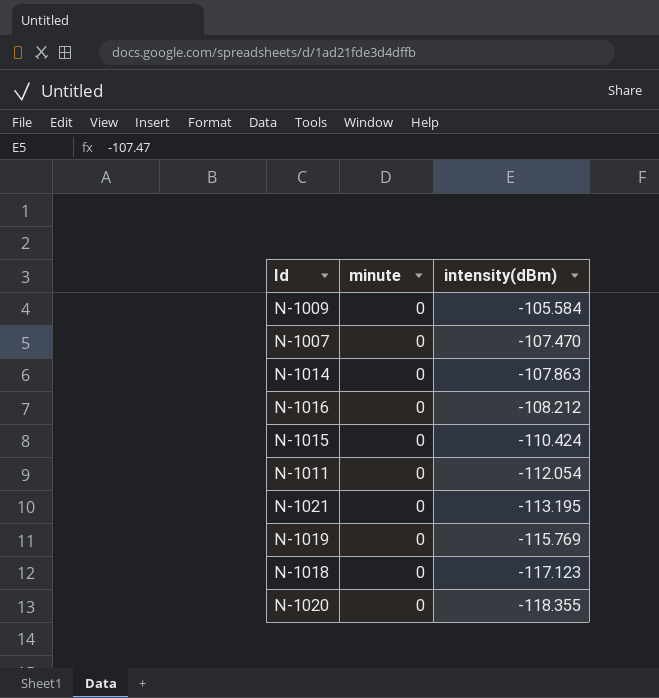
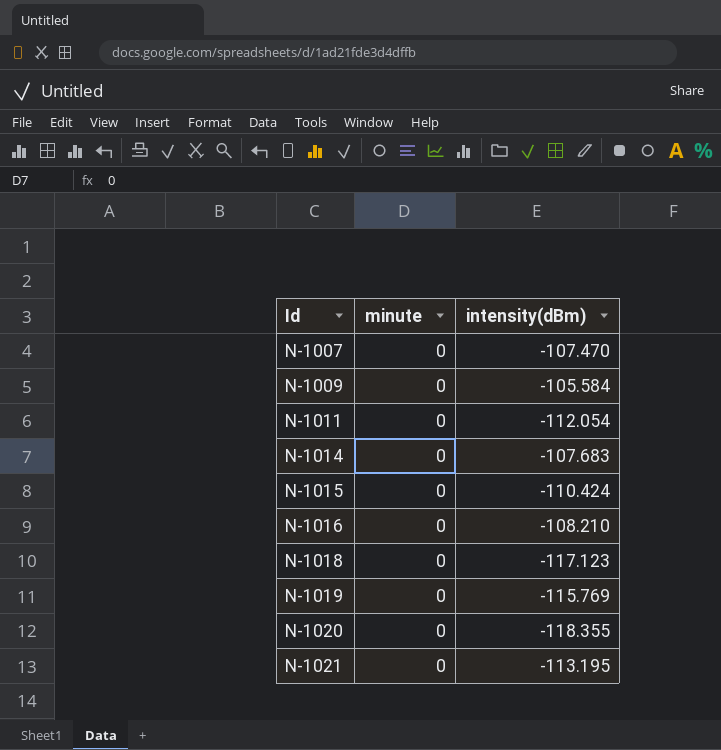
row order: intensity(dBm) descending -> Id ascending
N-1014 | intensity(dBm): -107.863 -> -107.683
N-1016 | intensity(dBm): -108.212 -> -108.210

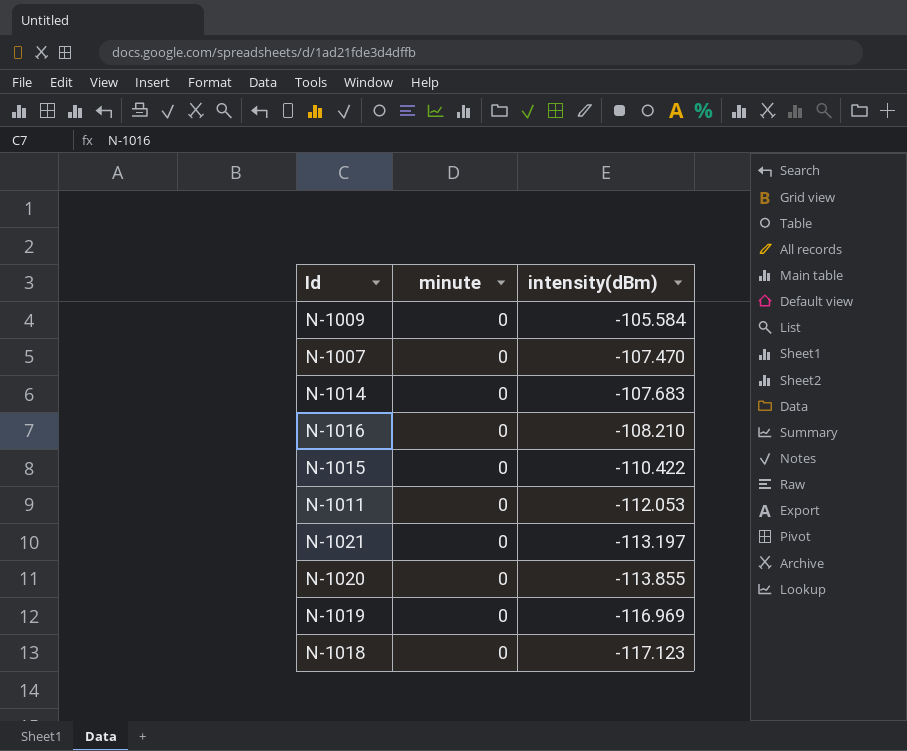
row order: Id ascending -> intensity(dBm) descending
N-1015 | intensity(dBm): -110.424 -> -110.422
N-1011 | intensity(dBm): -112.054 -> -112.053
N-1021 | intensity(dBm): -113.195 -> -113.197
N-1020 | intensity(dBm): -118.355 -> -113.855
N-1019 | intensity(dBm): -115.769 -> -116.969

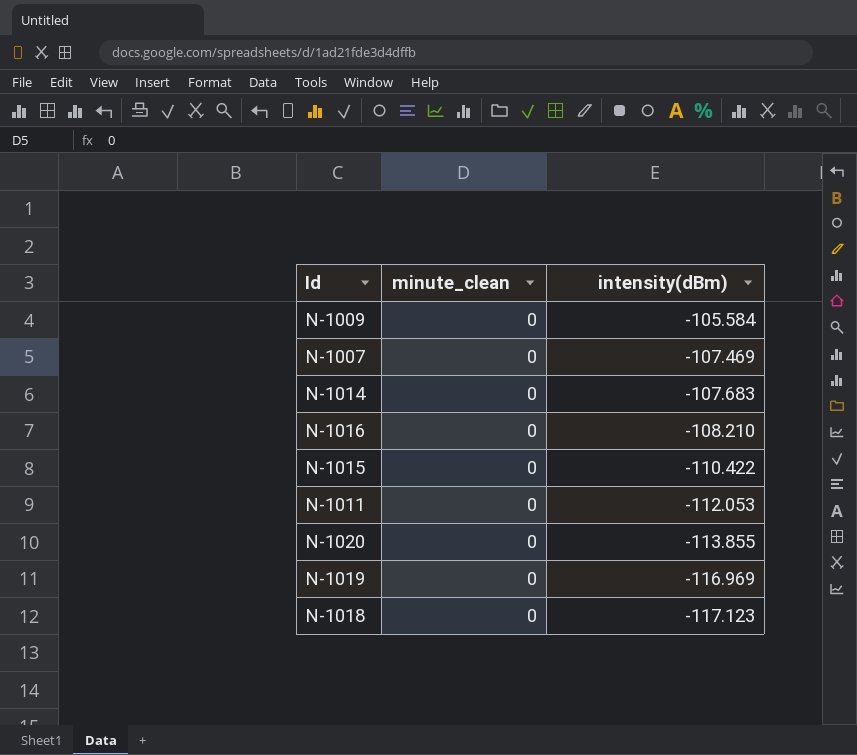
column name: minute -> minute_clean
row N-1021: 0 | -113.197 -> none
N-1007 | intensity(dBm): -107.470 -> -107.469

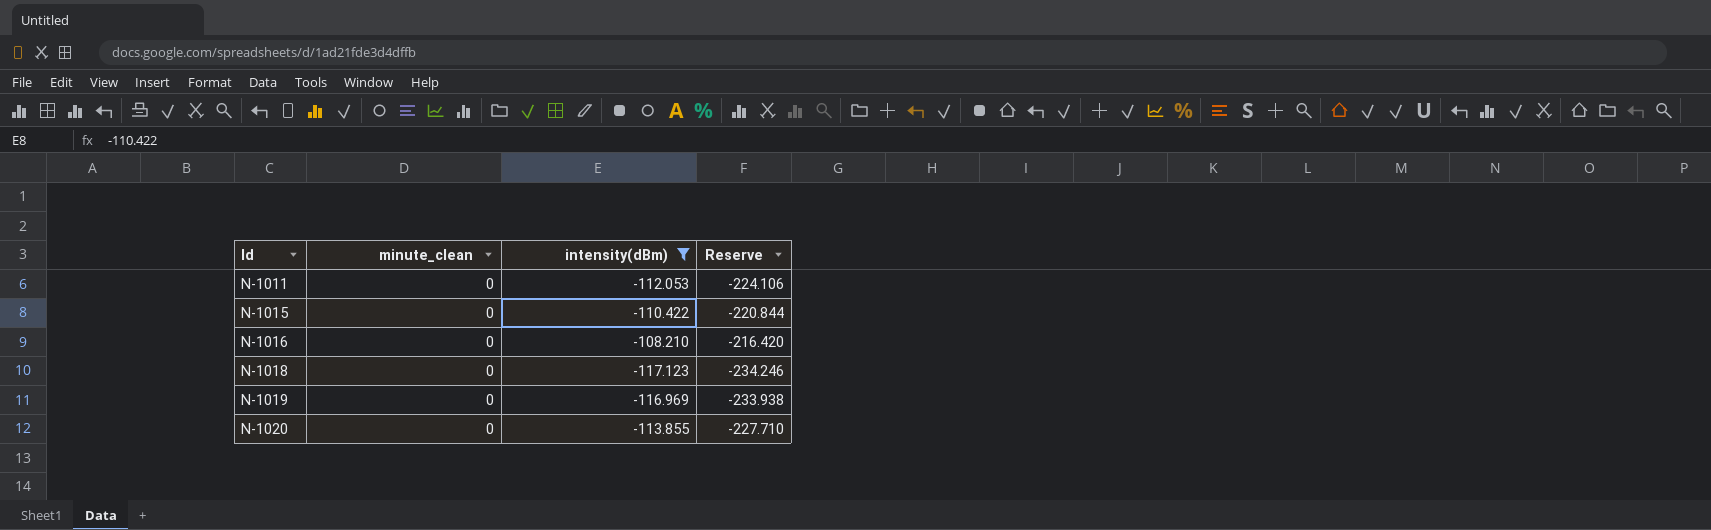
filter: none -> intensity(dBm) <= -108.210
row order: intensity(dBm) descending -> Id ascending
column Reserve | formula: none -> [intensity(dBm)] * 2

